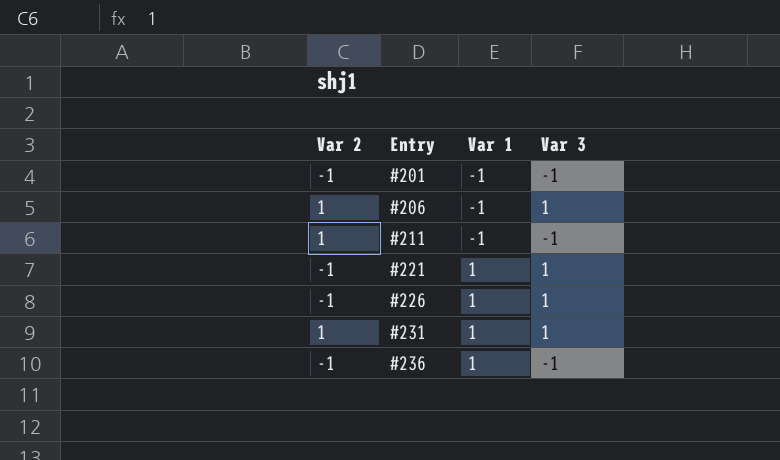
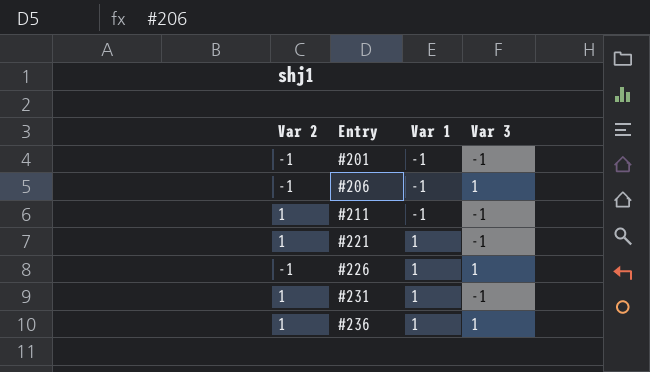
#206 | Var 2: 1 -> -1
#221 | Var 2: -1 -> 1
#221 | Var 3: 1 -> -1
#231 | Var 3: 1 -> -1
#236 | Var 2: -1 -> 1
#236 | Var 3: -1 -> 1

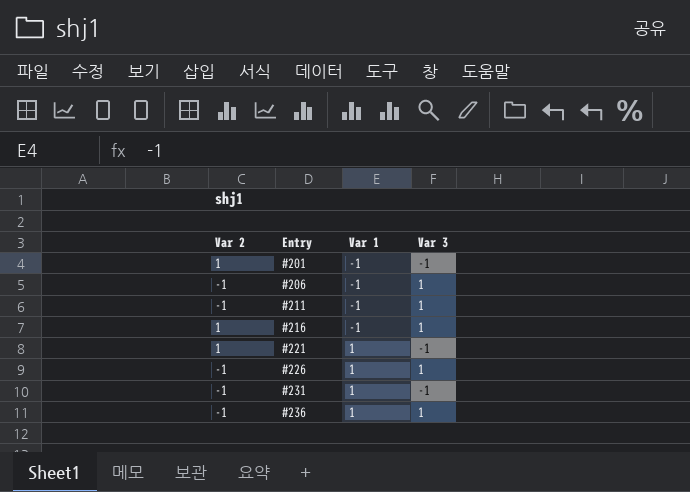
#201 | Var 2: -1 -> 1
#211 | Var 2: 1 -> -1
#211 | Var 3: -1 -> 1
row #216: none -> 1 | -1 | 1
#231 | Var 2: 1 -> -1
#236 | Var 2: 1 -> -1

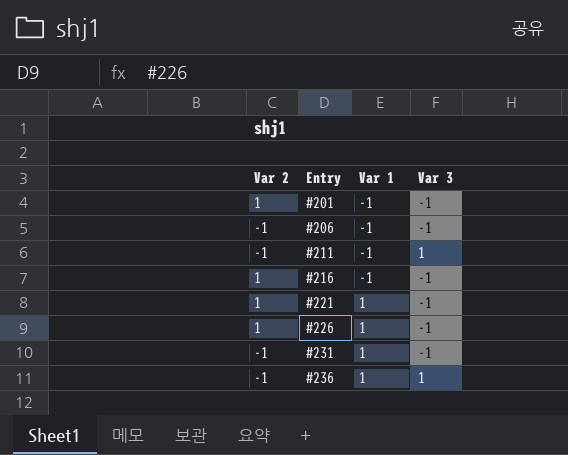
#206 | Var 3: 1 -> -1
#216 | Var 3: 1 -> -1
#226 | Var 2: -1 -> 1
#226 | Var 3: 1 -> -1

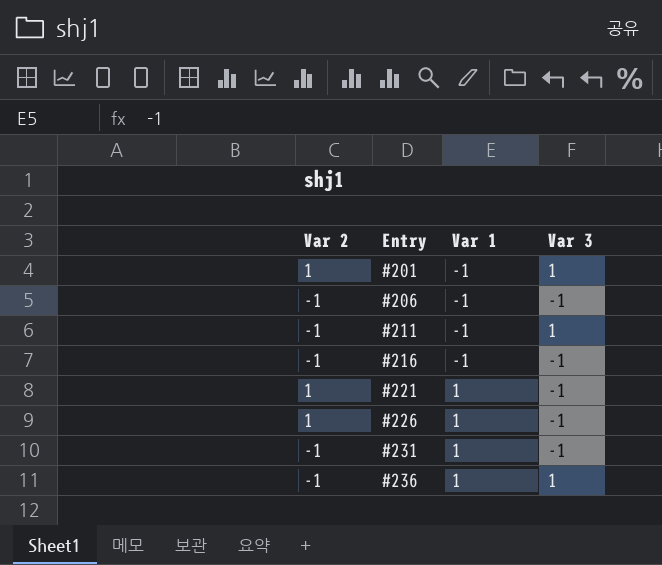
#201 | Var 3: -1 -> 1
#216 | Var 2: 1 -> -1

